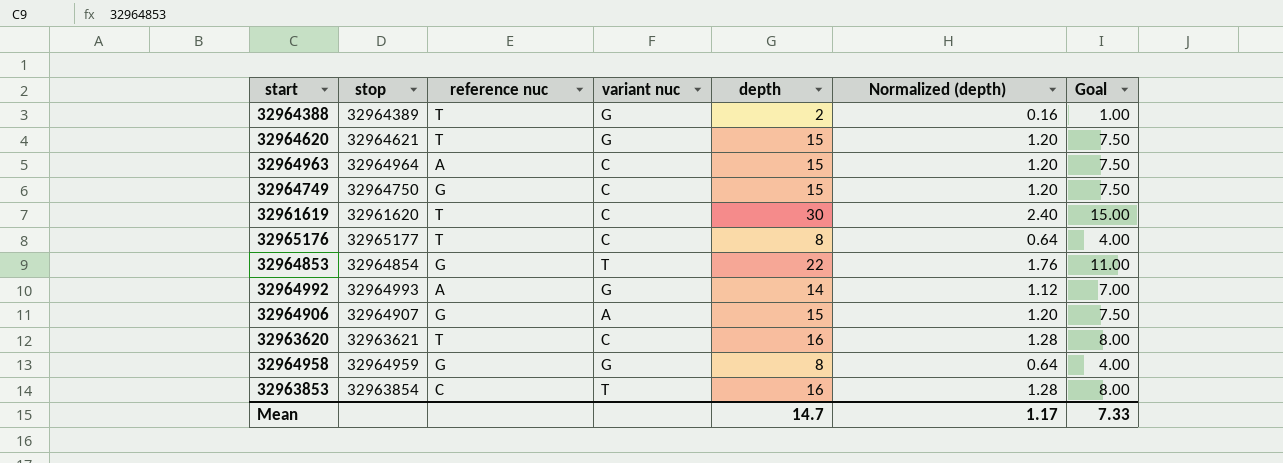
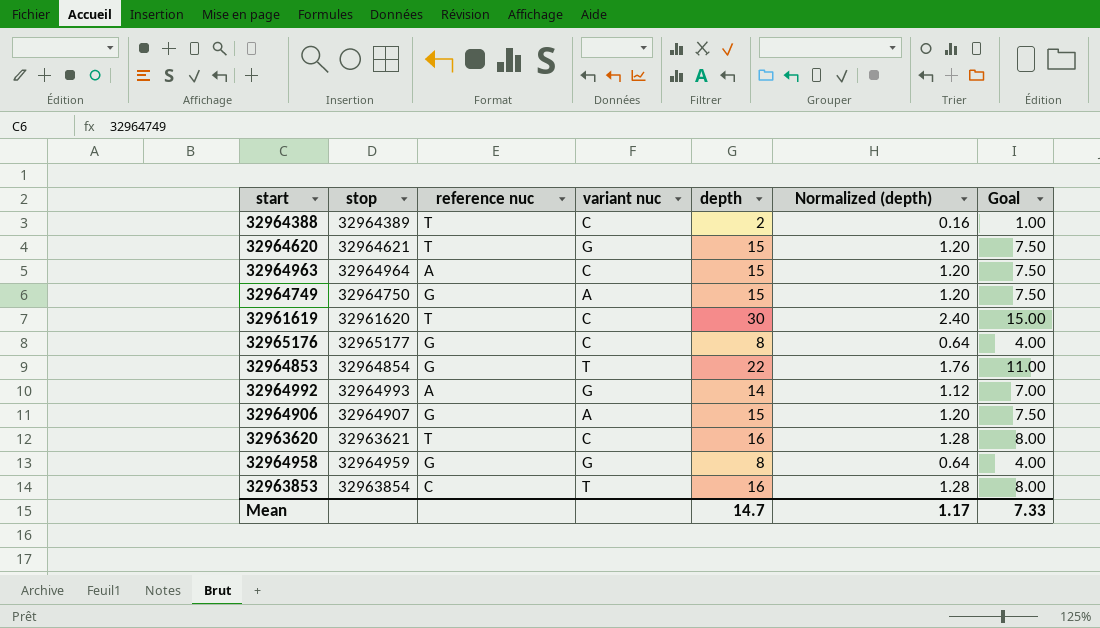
32964388 | variant nuc: G -> C
32964749 | variant nuc: C -> A
32965176 | reference nuc: T -> G

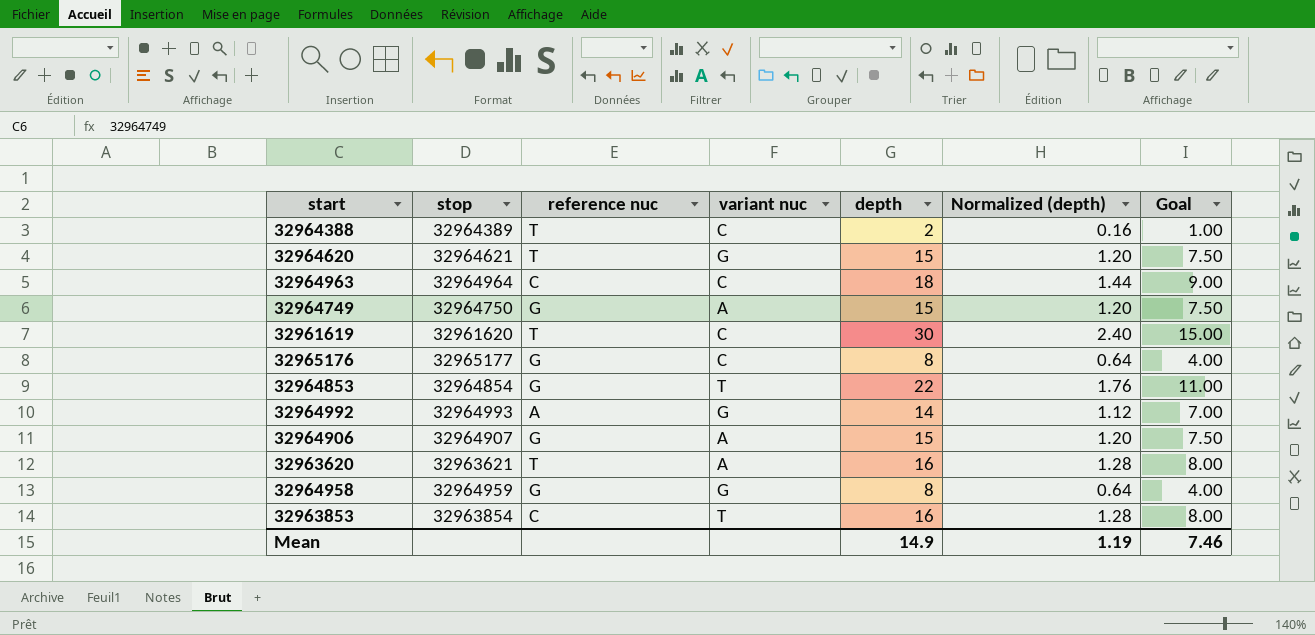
32964963 | reference nuc: A -> C
32964963 | depth: 15 -> 18
32964963 | Normalized (depth): 1.20 -> 1.44
32964963 | Goal: 7.50 -> 9.00
32963620 | variant nuc: C -> A
Mean | depth: 14.7 -> 14.9
Mean | Normalized (depth): 1.17 -> 1.19
Mean | Goal: 7.33 -> 7.46

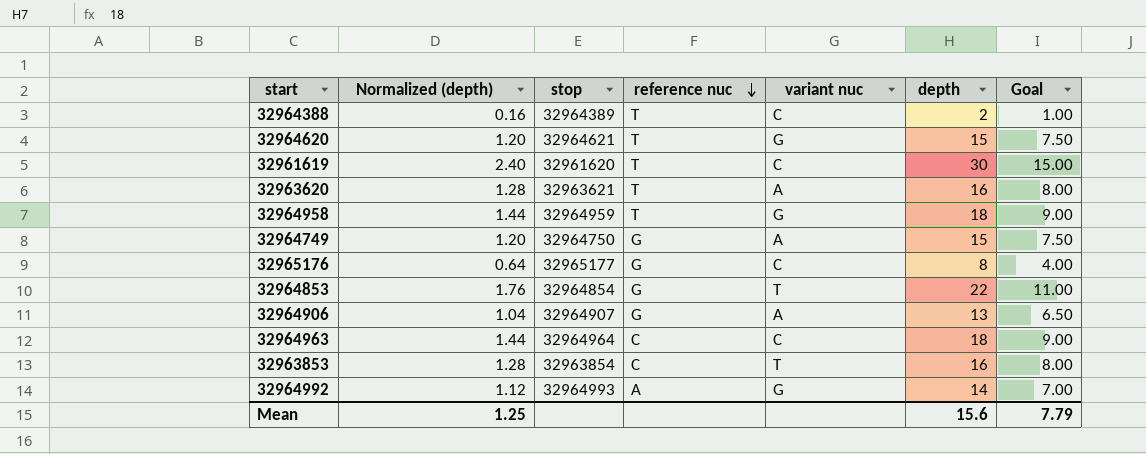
row order: none -> reference nuc descending
column Normalized (depth) | position: 6 -> 2
32964958 | Normalized (depth): 0.64 -> 1.44
32964958 | reference nuc: G -> T
32964958 | depth: 8 -> 18
32964958 | Goal: 4.00 -> 9.00
32964906 | Normalized (depth): 1.20 -> 1.04
32964906 | depth: 15 -> 13
32964906 | Goal: 7.50 -> 6.50
Mean | Normalized (depth): 1.19 -> 1.25
Mean | depth: 14.9 -> 15.6
Mean | Goal: 7.46 -> 7.79

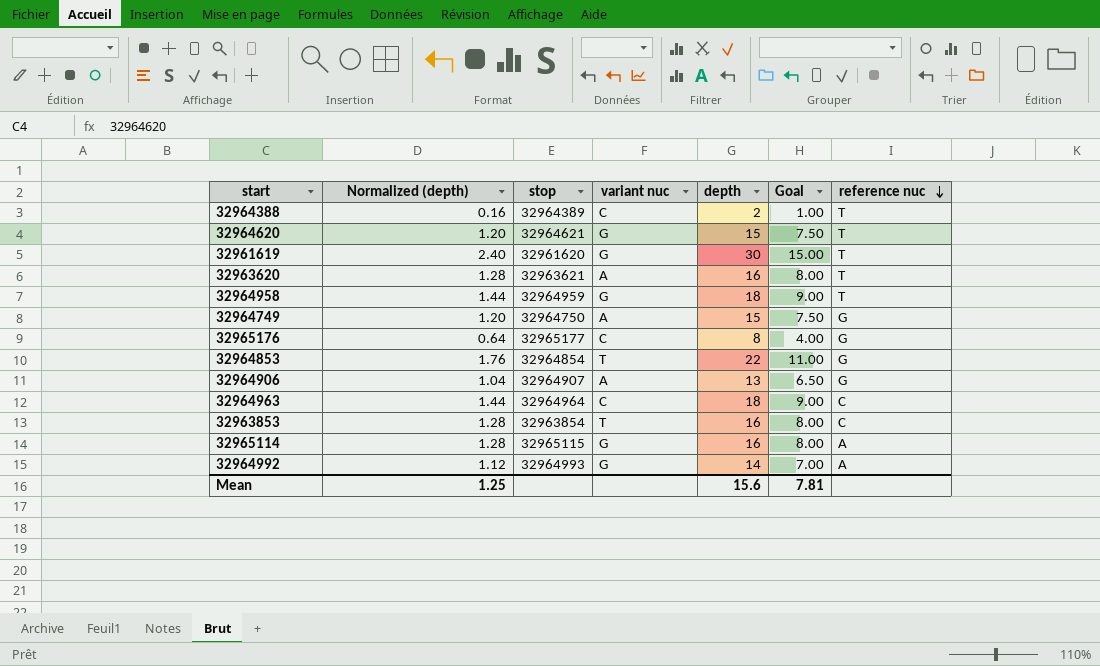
column reference nuc | position: 4 -> 7
32961619 | variant nuc: C -> G
row 32965114: none -> 1.28 | 32965115 | G | 16 | 8.00 | A
Mean | Goal: 7.79 -> 7.81

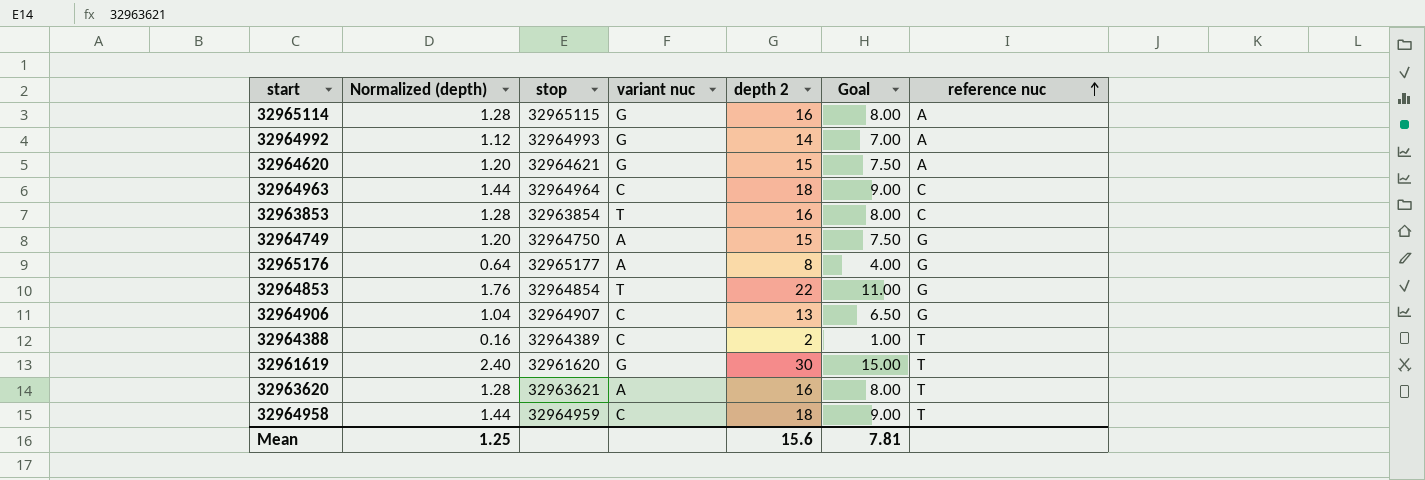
row order: reference nuc descending -> reference nuc ascending
column name: depth -> depth 2
32964620 | reference nuc: T -> A
32965176 | variant nuc: C -> A
32964906 | variant nuc: A -> C
32964958 | variant nuc: G -> C

